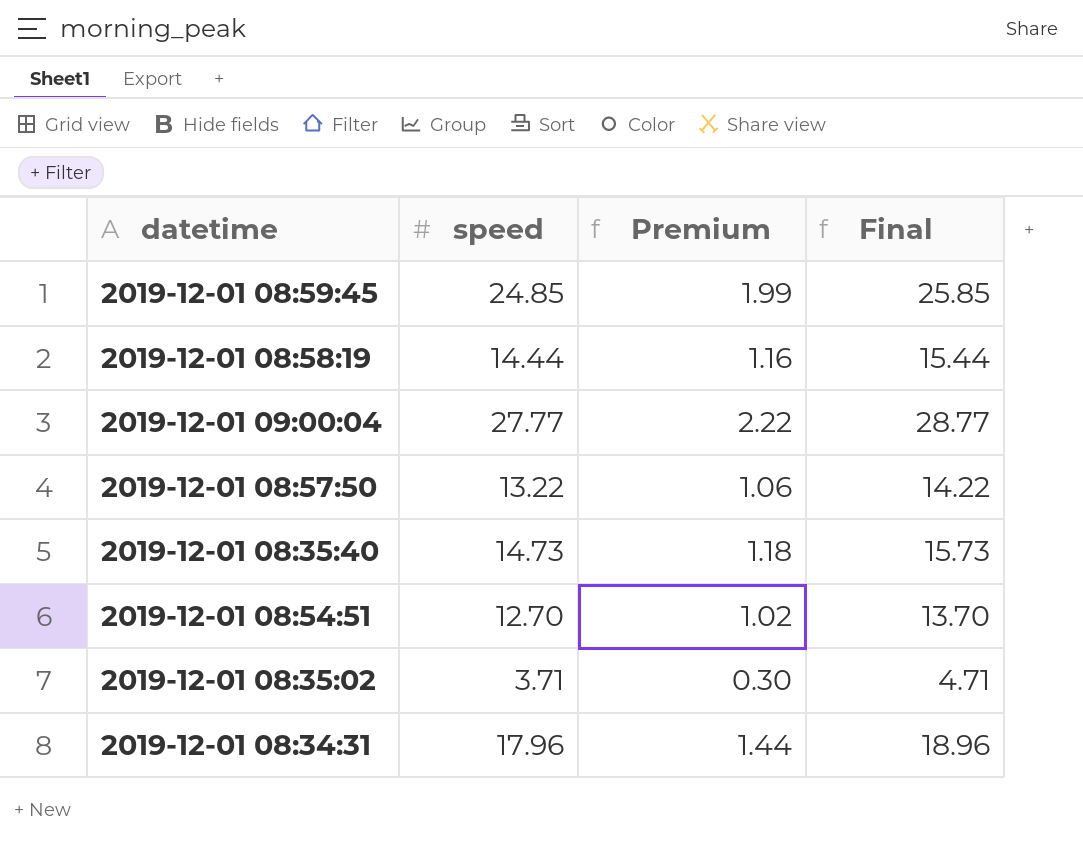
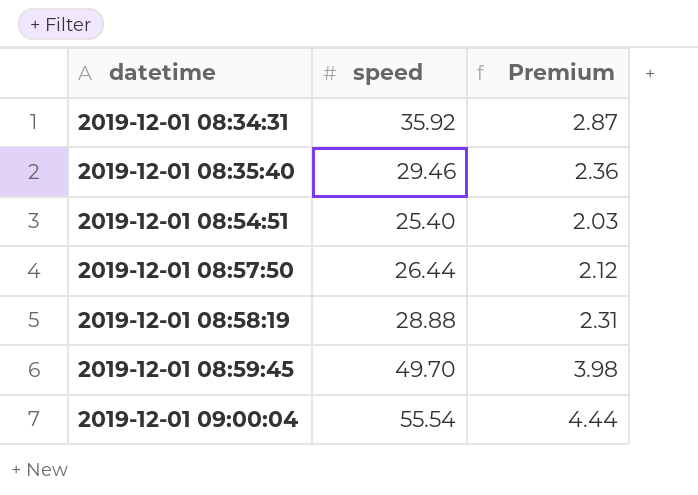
row order: none -> datetime ascending
column Final | formula: [speed] + 1 -> none
row 2019-12-01 08:35:02: 3.71 | 0.30 | 4.71 -> none
2019-12-01 08:34:31 | speed: 17.96 -> 35.92
2019-12-01 08:34:31 | Premium: 1.44 -> 2.87
2019-12-01 08:35:40 | speed: 14.73 -> 29.46
2019-12-01 08:35:40 | Premium: 1.18 -> 2.36
2019-12-01 08:54:51 | speed: 12.70 -> 25.40
2019-12-01 08:54:51 | Premium: 1.02 -> 2.03
2019-12-01 08:57:50 | speed: 13.22 -> 26.44
2019-12-01 08:57:50 | Premium: 1.06 -> 2.12
2019-12-01 08:58:19 | speed: 14.44 -> 28.88
2019-12-01 08:58:19 | Premium: 1.16 -> 2.31
2019-12-01 08:59:45 | speed: 24.85 -> 49.70
2019-12-01 08:59:45 | Premium: 1.99 -> 3.98
2019-12-01 09:00:04 | speed: 27.77 -> 55.54
2019-12-01 09:00:04 | Premium: 2.22 -> 4.44

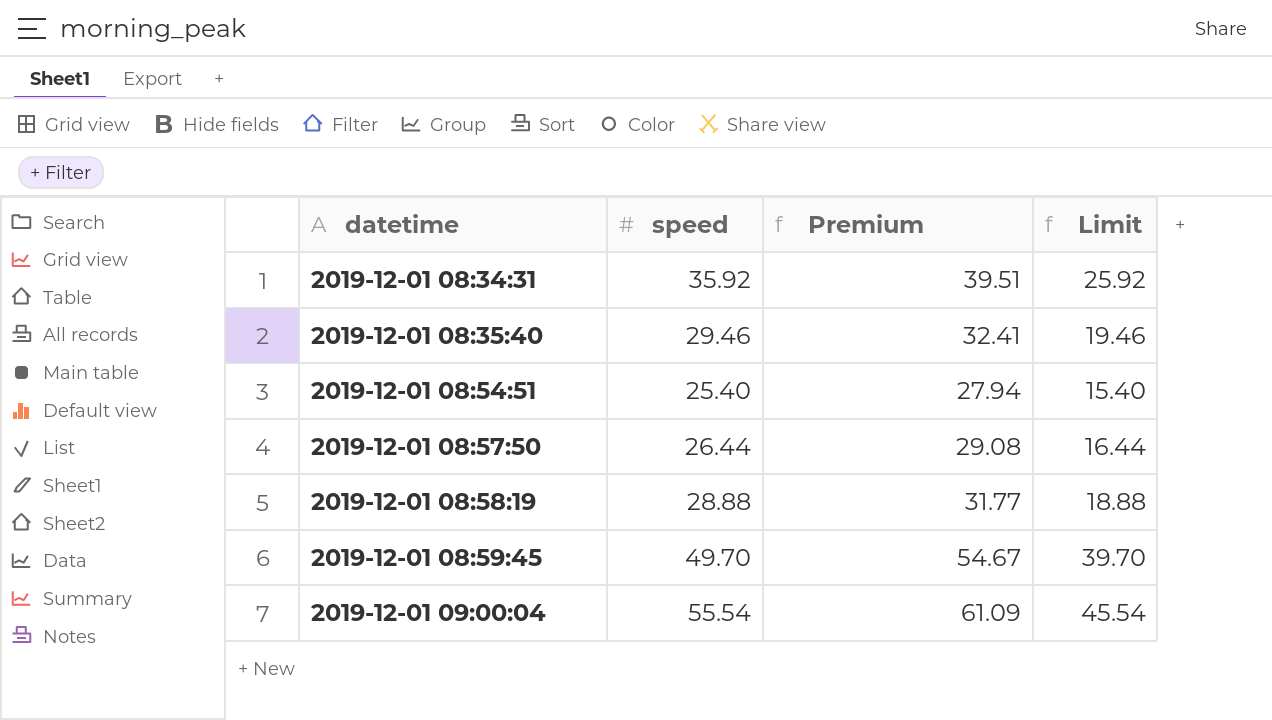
column Premium | formula: [speed] * 0.08 -> [speed] * 1.1
column Limit | formula: none -> [speed] - 10

